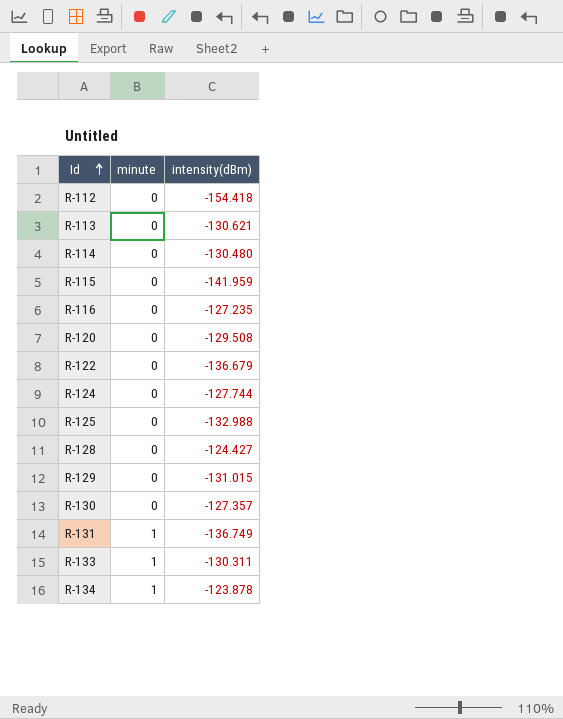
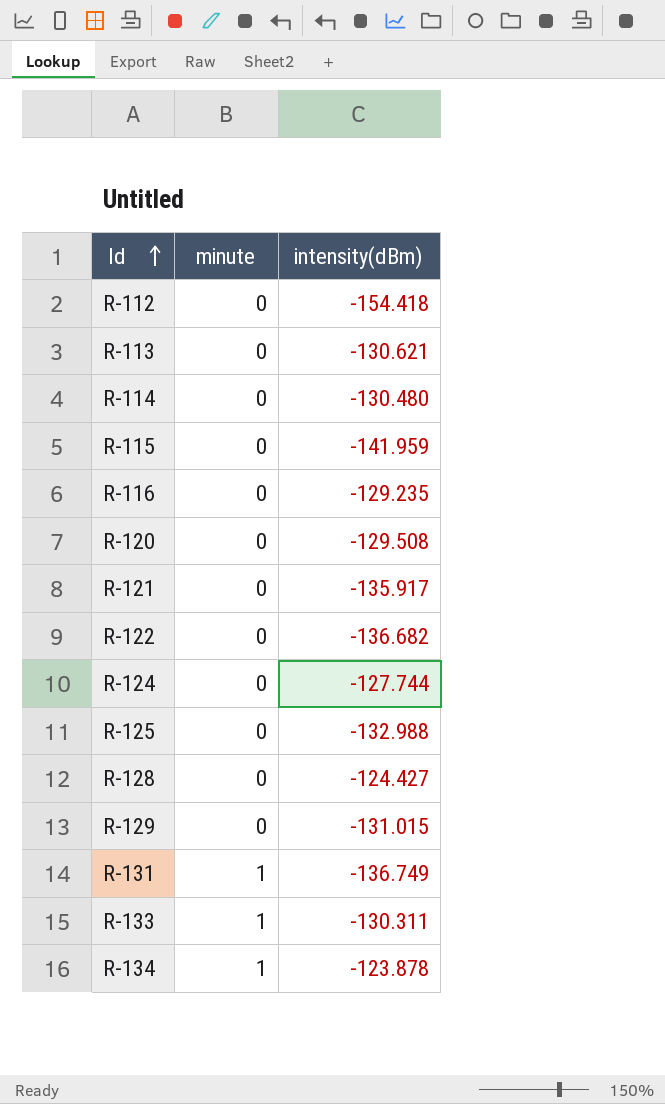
row R-130: 0 | -127.357 -> none
R-116 | intensity(dBm): -127.235 -> -129.235
row R-121: none -> 0 | -135.917
R-122 | intensity(dBm): -136.679 -> -136.682

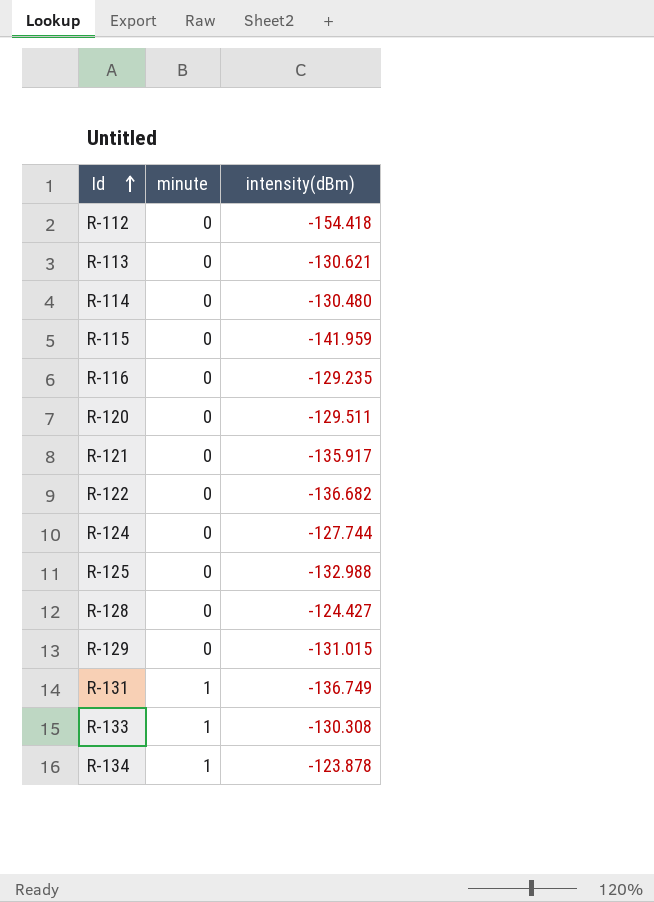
R-120 | intensity(dBm): -129.508 -> -129.511
R-133 | intensity(dBm): -130.311 -> -130.308

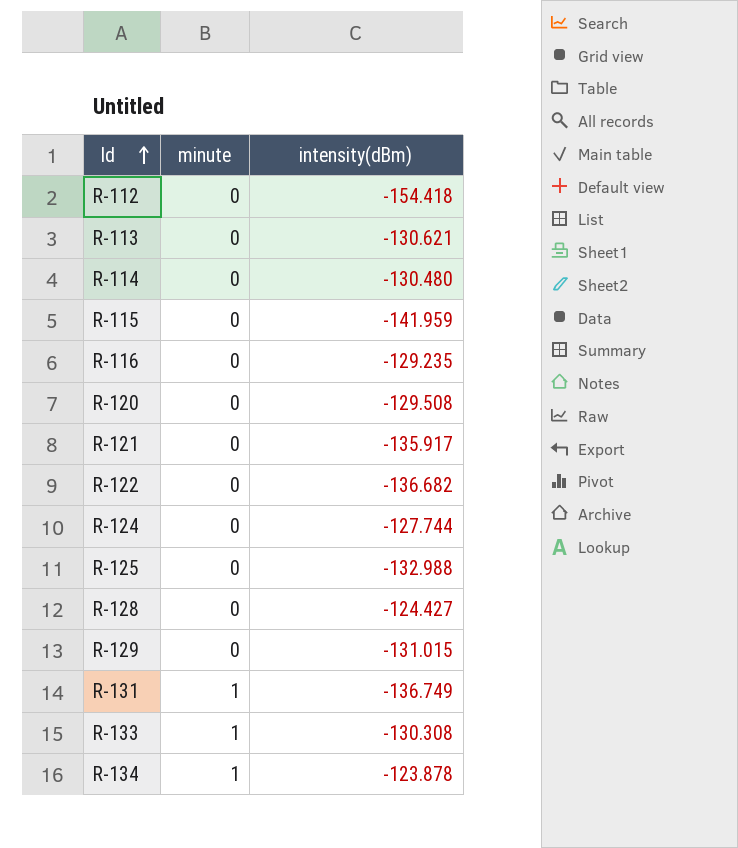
R-120 | intensity(dBm): -129.511 -> -129.508

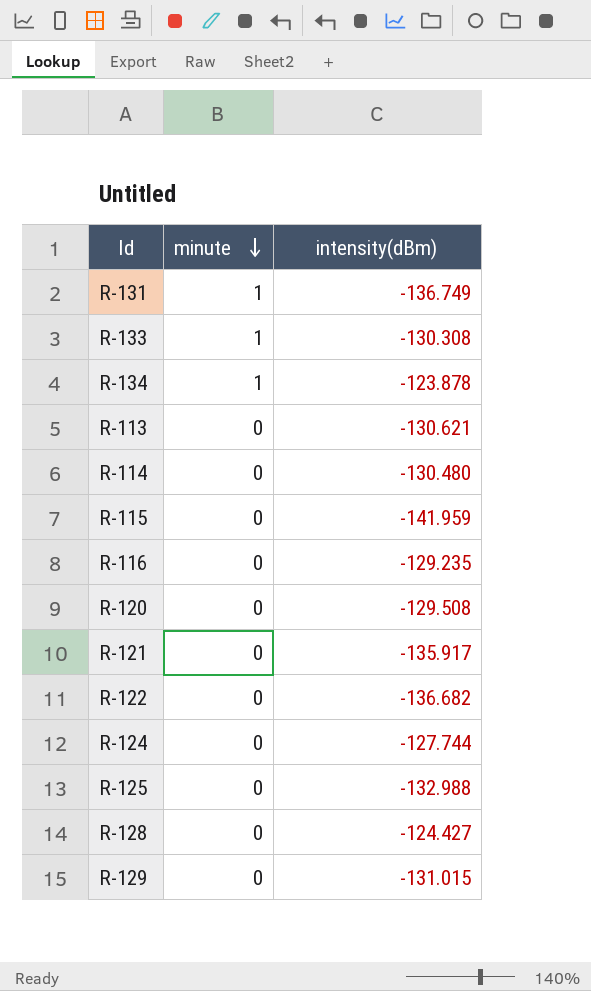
row order: Id ascending -> minute descending
row R-112: 0 | -154.418 -> none

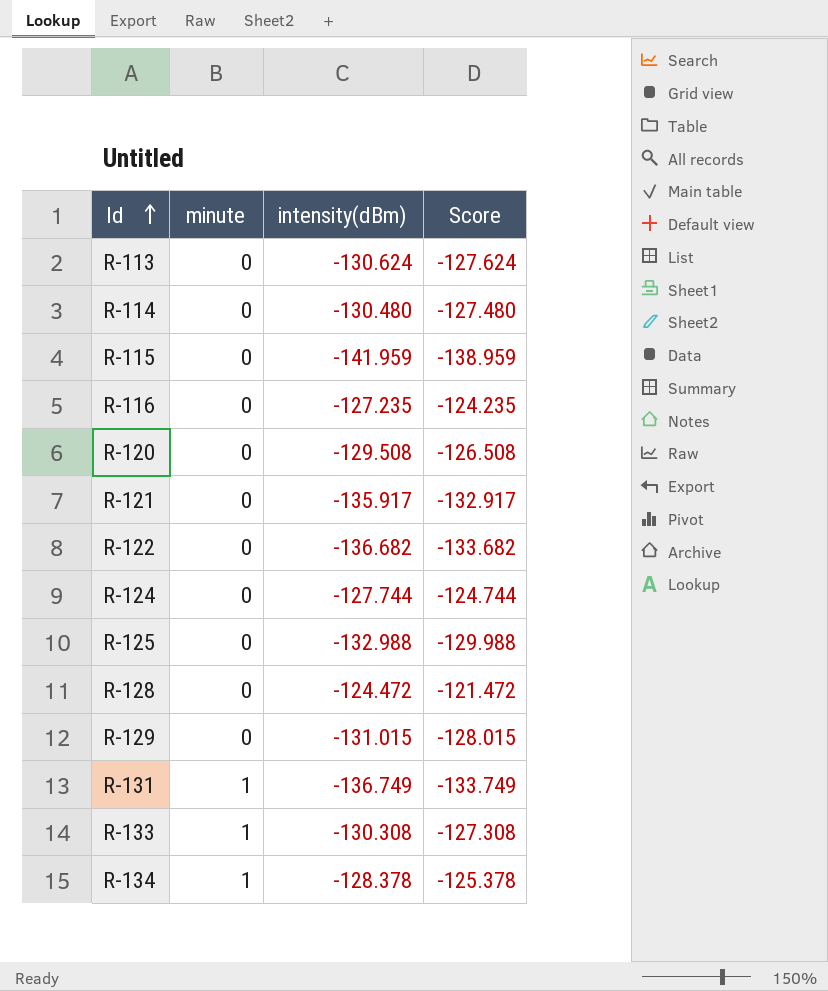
row order: minute descending -> Id ascending
column Score | formula: none -> [intensity(dBm)] + 3
R-113 | intensity(dBm): -130.621 -> -130.624
R-116 | intensity(dBm): -129.235 -> -127.235
R-128 | intensity(dBm): -124.427 -> -124.472
R-134 | intensity(dBm): -123.878 -> -128.378

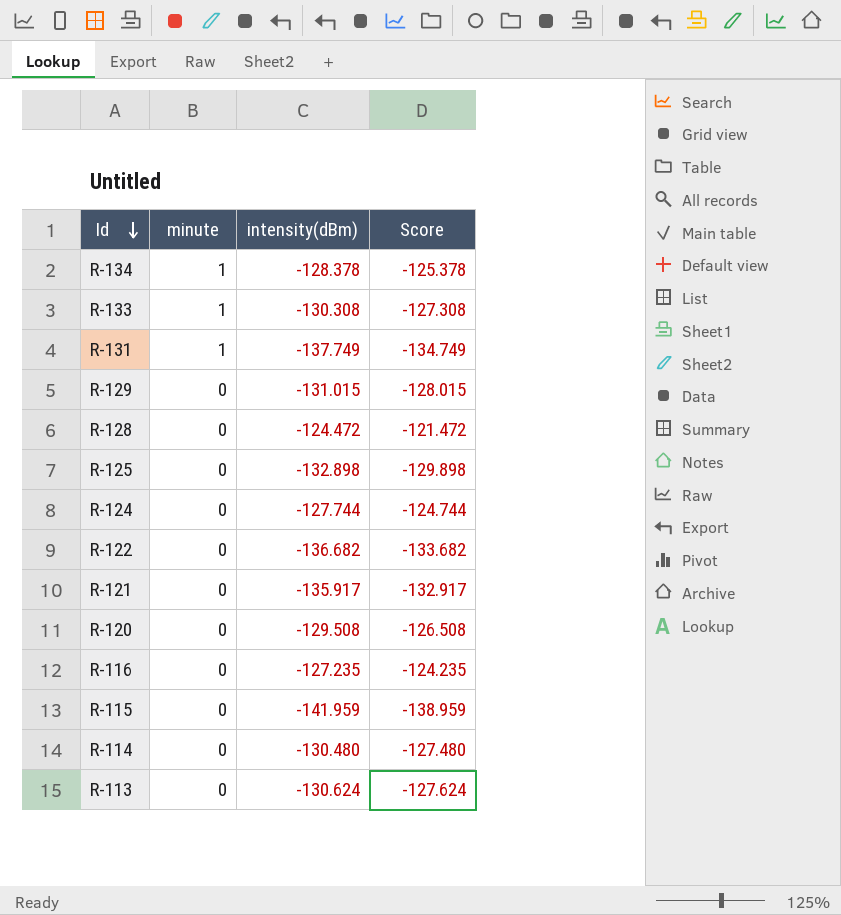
row order: Id ascending -> Id descending
R-131 | intensity(dBm): -136.749 -> -137.749
R-131 | Score: -133.749 -> -134.749
R-125 | intensity(dBm): -132.988 -> -132.898
R-125 | Score: -129.988 -> -129.898

